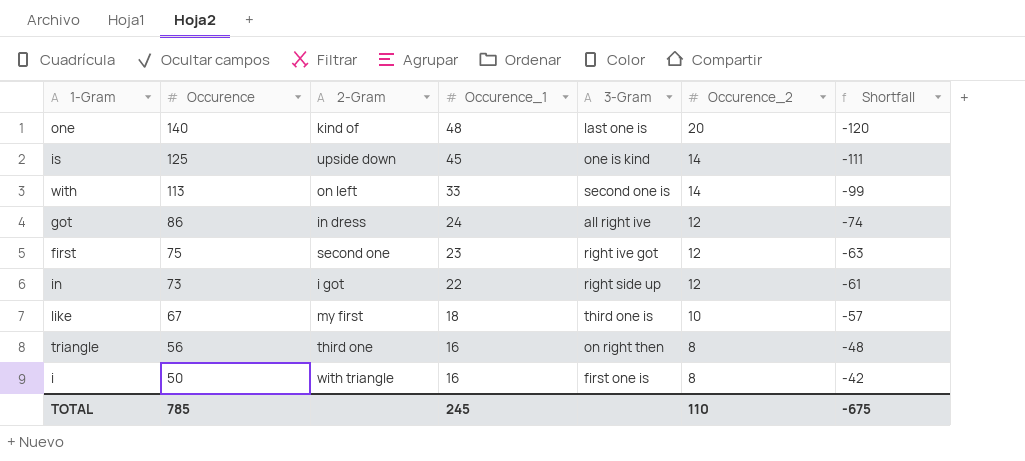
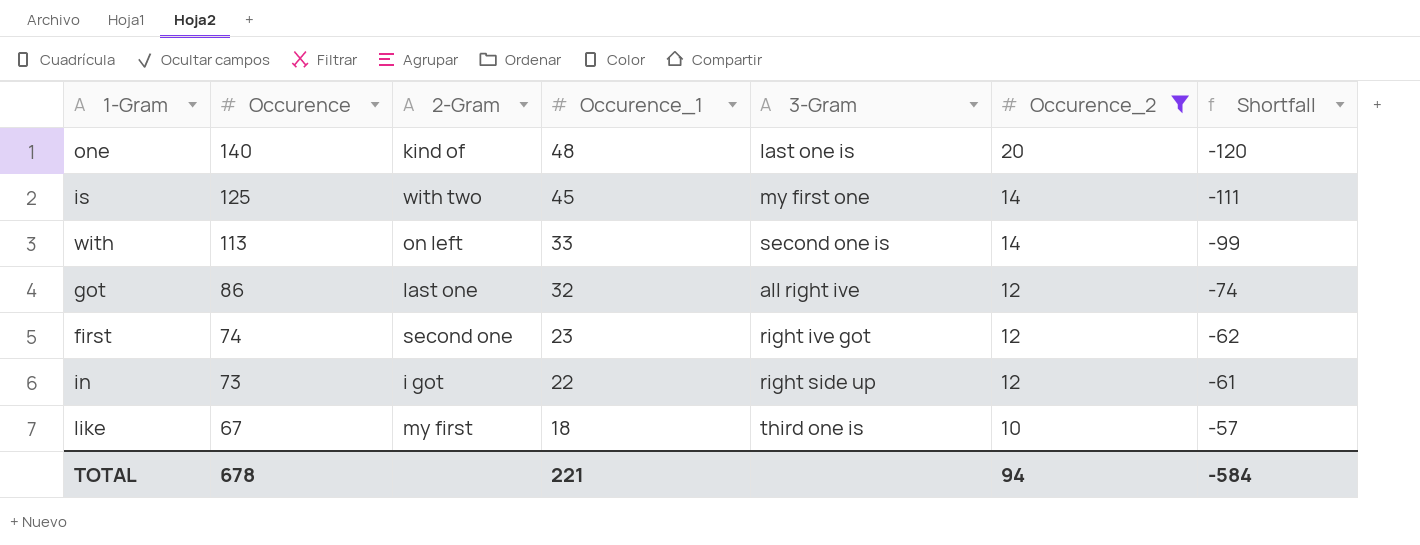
filter: none -> Occurence_2 != 8
is | 2-Gram: upside down -> with two
is | 3-Gram: one is kind -> my first one
got | 2-Gram: in dress -> last one
got | Occurence_1: 24 -> 32
first | Occurence: 75 -> 74
first | Shortfall: -63 -> -62
TOTAL | Occurence: 785 -> 678
TOTAL | Occurence_1: 245 -> 221
TOTAL | Occurence_2: 110 -> 94
TOTAL | Shortfall: -675 -> -584

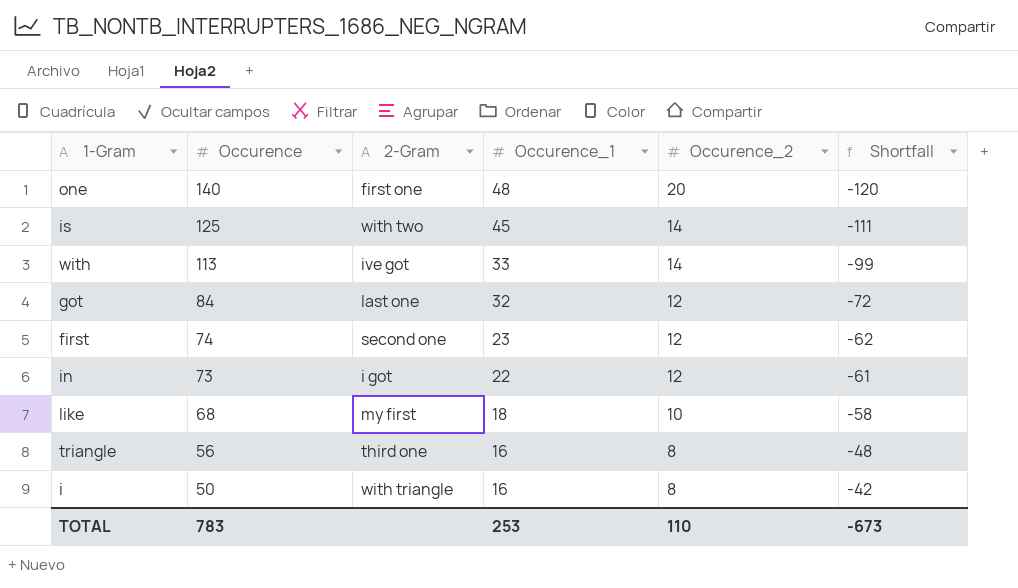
filter: Occurence_2 != 8 -> none
column 3-Gram | position: 5 -> none
one | 2-Gram: kind of -> first one
with | 2-Gram: on left -> ive got
got | Occurence: 86 -> 84
got | Shortfall: -74 -> -72
like | Occurence: 67 -> 68
like | Shortfall: -57 -> -58
TOTAL | Occurence: 678 -> 783
TOTAL | Occurence_1: 221 -> 253
TOTAL | Occurence_2: 94 -> 110
TOTAL | Shortfall: -584 -> -673

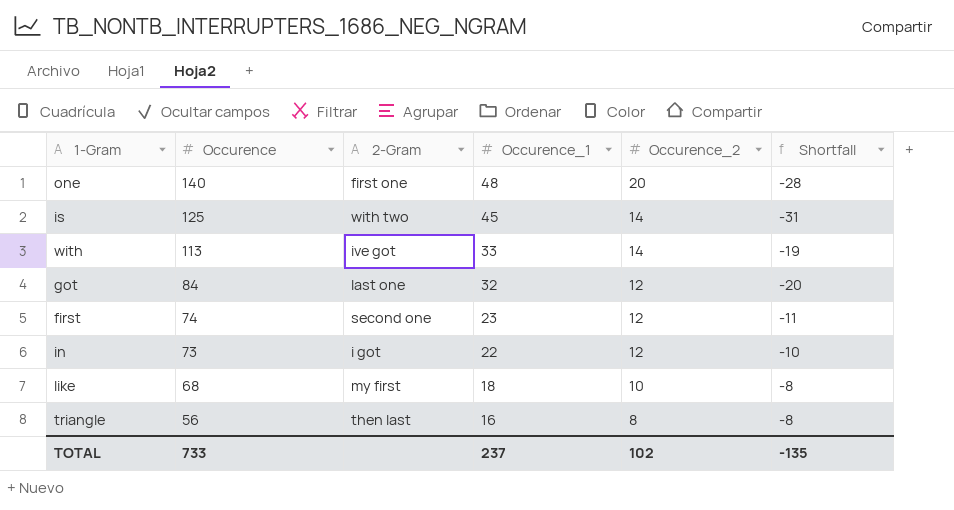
column Shortfall | formula: [Occurence_2] - [Occurence] -> [Occurence_2] - [Occurence_1]
row i: 50 | with triangle | 16 | 8 | -42 -> none
triangle | 2-Gram: third one -> then last
TOTAL | Occurence: 783 -> 733
TOTAL | Occurence_1: 253 -> 237
TOTAL | Occurence_2: 110 -> 102
TOTAL | Shortfall: -673 -> -135

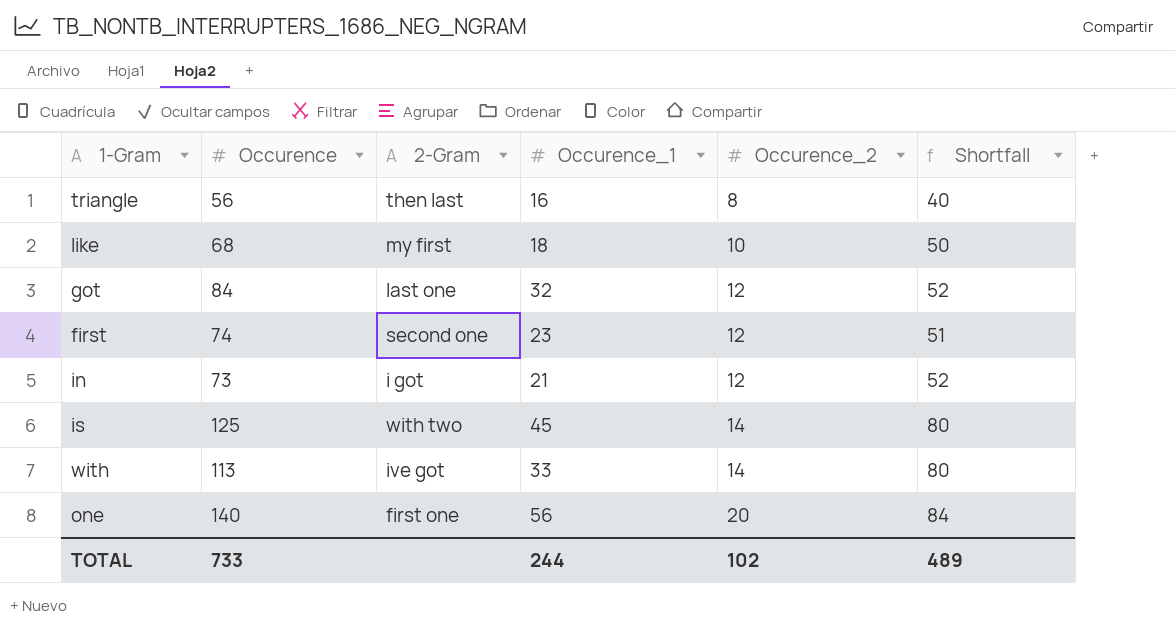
row order: Occurence descending -> Occurence_2 ascending
column Shortfall | formula: [Occurence_2] - [Occurence_1] -> [Occurence] - [Occurence_1]
in | Occurence_1: 22 -> 21
one | Occurence_1: 48 -> 56
TOTAL | Occurence_1: 237 -> 244
TOTAL | Shortfall: -135 -> 489

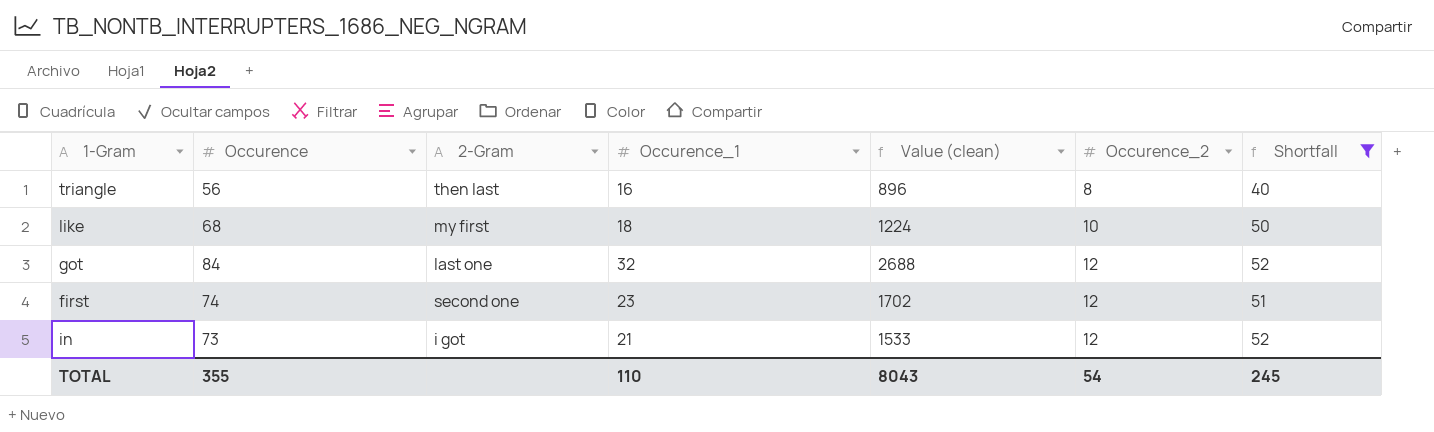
filter: none -> Shortfall <= 52
column Value (clean) | formula: none -> [Occurence] * [Occurence_1]
TOTAL | Occurence: 733 -> 355
TOTAL | Occurence_1: 244 -> 110
TOTAL | Occurence_2: 102 -> 54
TOTAL | Shortfall: 489 -> 245

